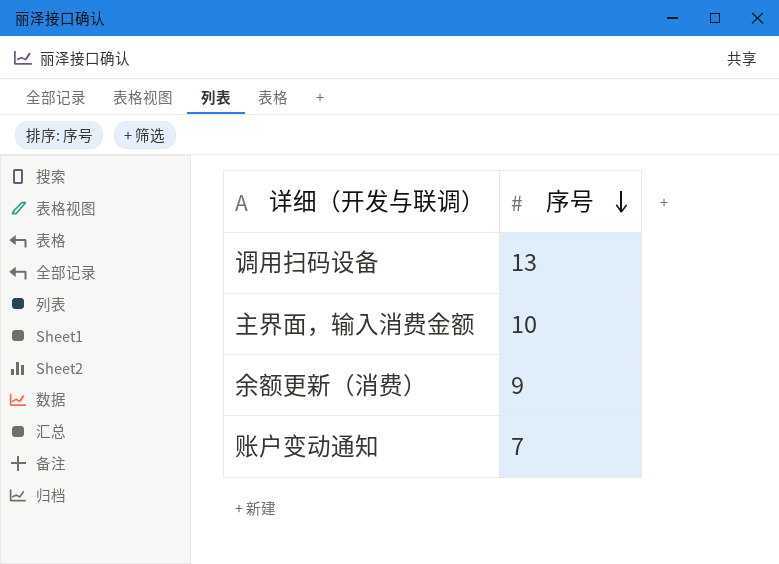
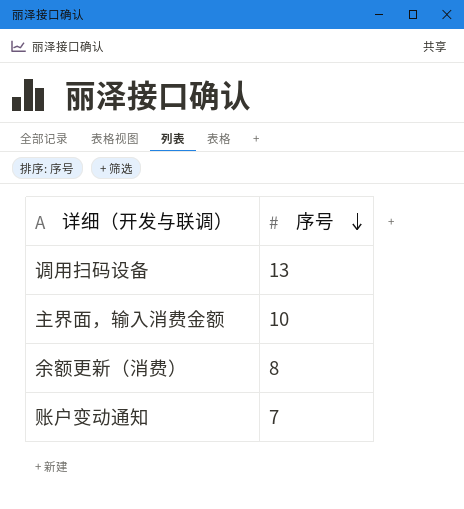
余额更新（消费） | 序号: 9 -> 8

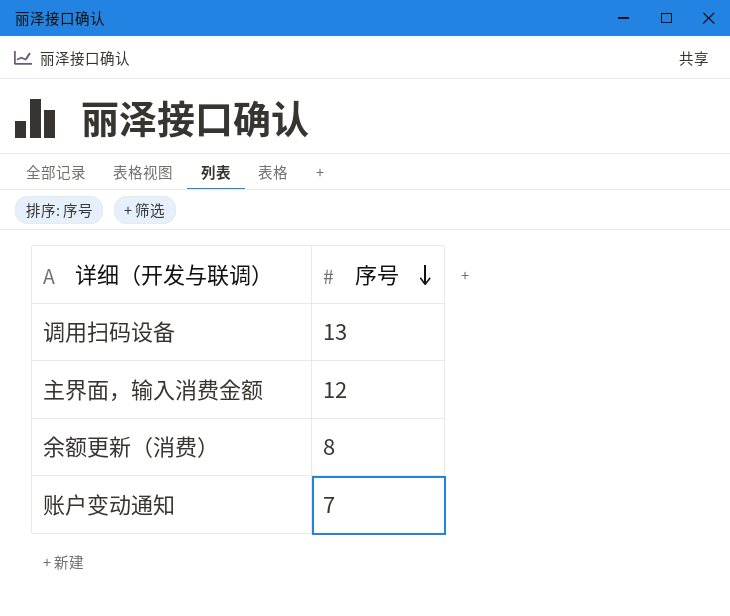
主界面，输入消费金额 | 序号: 10 -> 12

